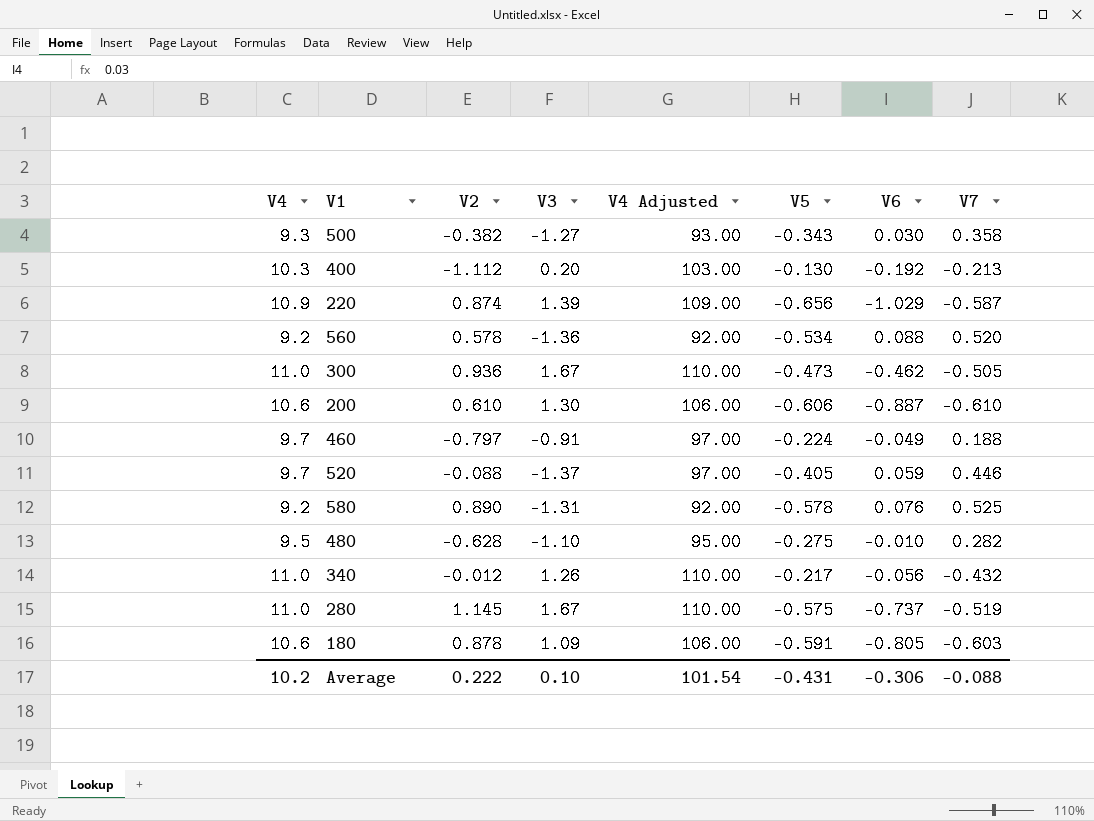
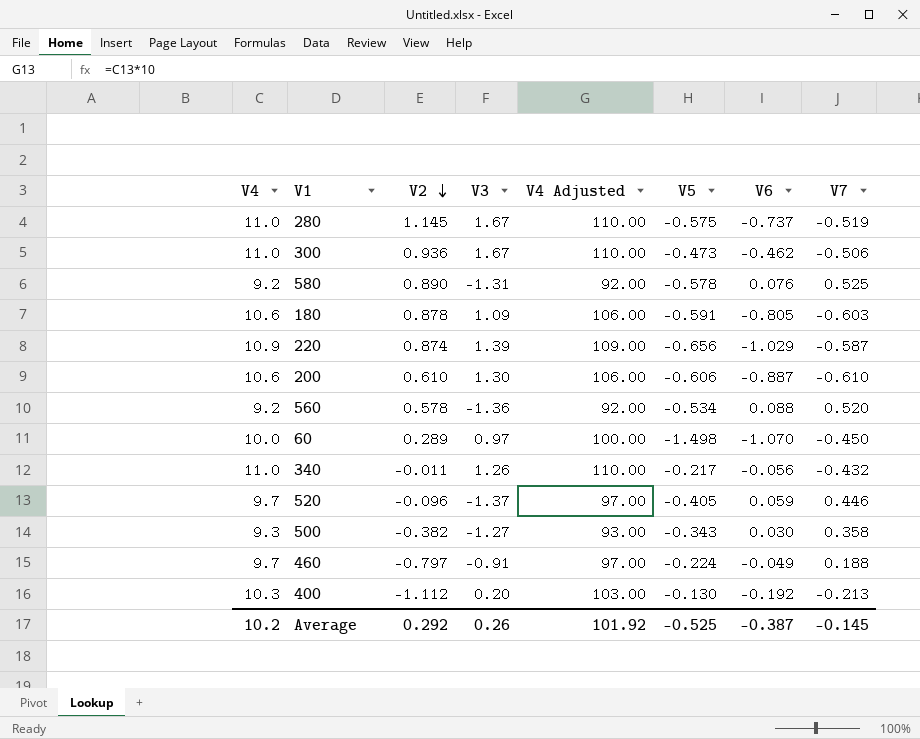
row order: none -> V2 descending
row 480: 9.5 | -0.628 | -1.10 | 95.00 | -0.275 | -0.010 | 0.282 -> none
300 | V7: -0.505 -> -0.506
row 60: none -> 10.0 | 0.289 | 0.97 | 100.00 | -1.498 | -1.070 | -0.450
340 | V2: -0.012 -> -0.011
520 | V2: -0.088 -> -0.096
Average | V2: 0.222 -> 0.292
Average | V3: 0.10 -> 0.26
Average | V4 Adjusted: 101.54 -> 101.92
Average | V5: -0.431 -> -0.525
Average | V6: -0.306 -> -0.387
Average | V7: -0.088 -> -0.145

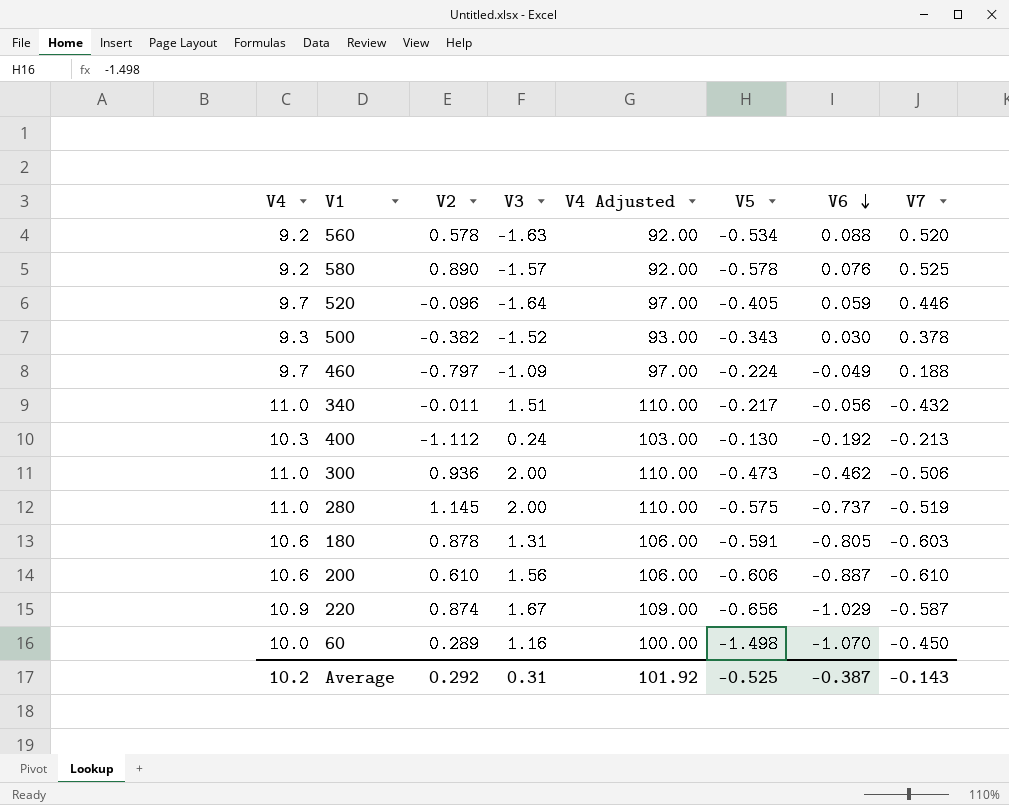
row order: V2 descending -> V6 descending
560 | V3: -1.36 -> -1.63
580 | V3: -1.31 -> -1.57
520 | V3: -1.37 -> -1.64
500 | V3: -1.27 -> -1.52
500 | V7: 0.358 -> 0.378
460 | V3: -0.91 -> -1.09
340 | V3: 1.26 -> 1.51
400 | V3: 0.20 -> 0.24
300 | V3: 1.67 -> 2.00
280 | V3: 1.67 -> 2.00
180 | V3: 1.09 -> 1.31
200 | V3: 1.30 -> 1.56
220 | V3: 1.39 -> 1.67
60 | V3: 0.97 -> 1.16
Average | V3: 0.26 -> 0.31
Average | V7: -0.145 -> -0.143

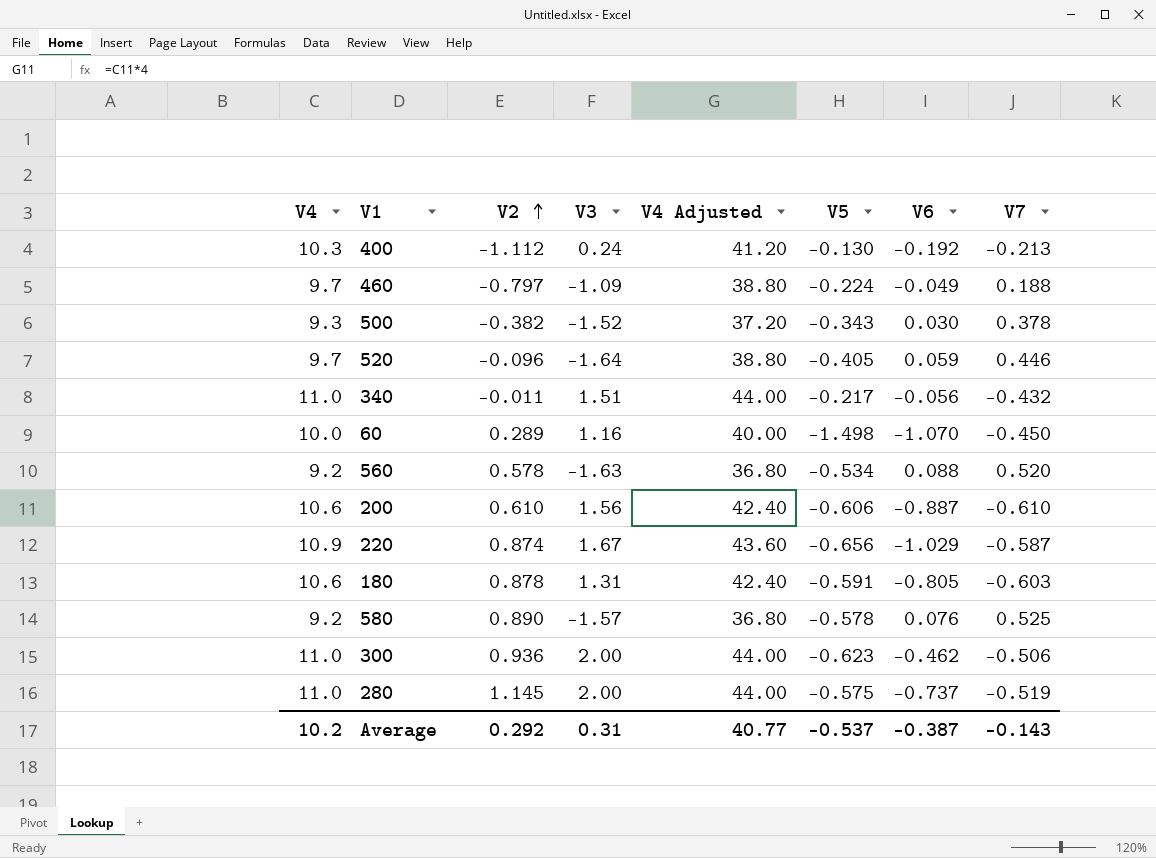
row order: V6 descending -> V2 ascending
column V4 Adjusted | formula: [V4] * 10 -> [V4] * 4
300 | V5: -0.473 -> -0.623
Average | V4 Adjusted: 101.92 -> 40.77
Average | V5: -0.525 -> -0.537

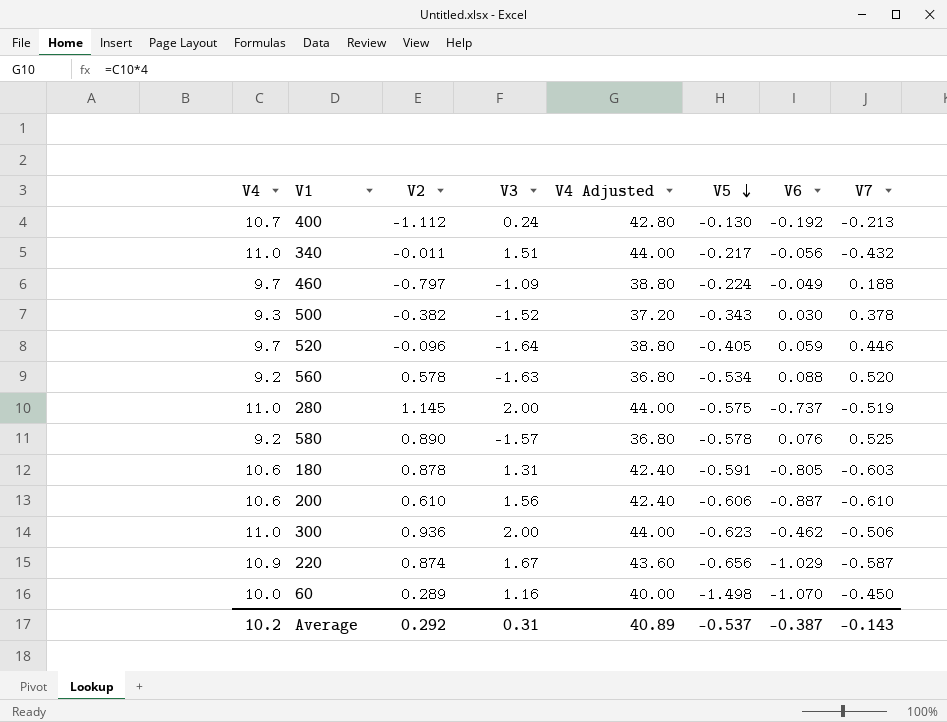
row order: V2 ascending -> V5 descending
400 | V4: 10.3 -> 10.7
400 | V4 Adjusted: 41.20 -> 42.80
Average | V4 Adjusted: 40.77 -> 40.89

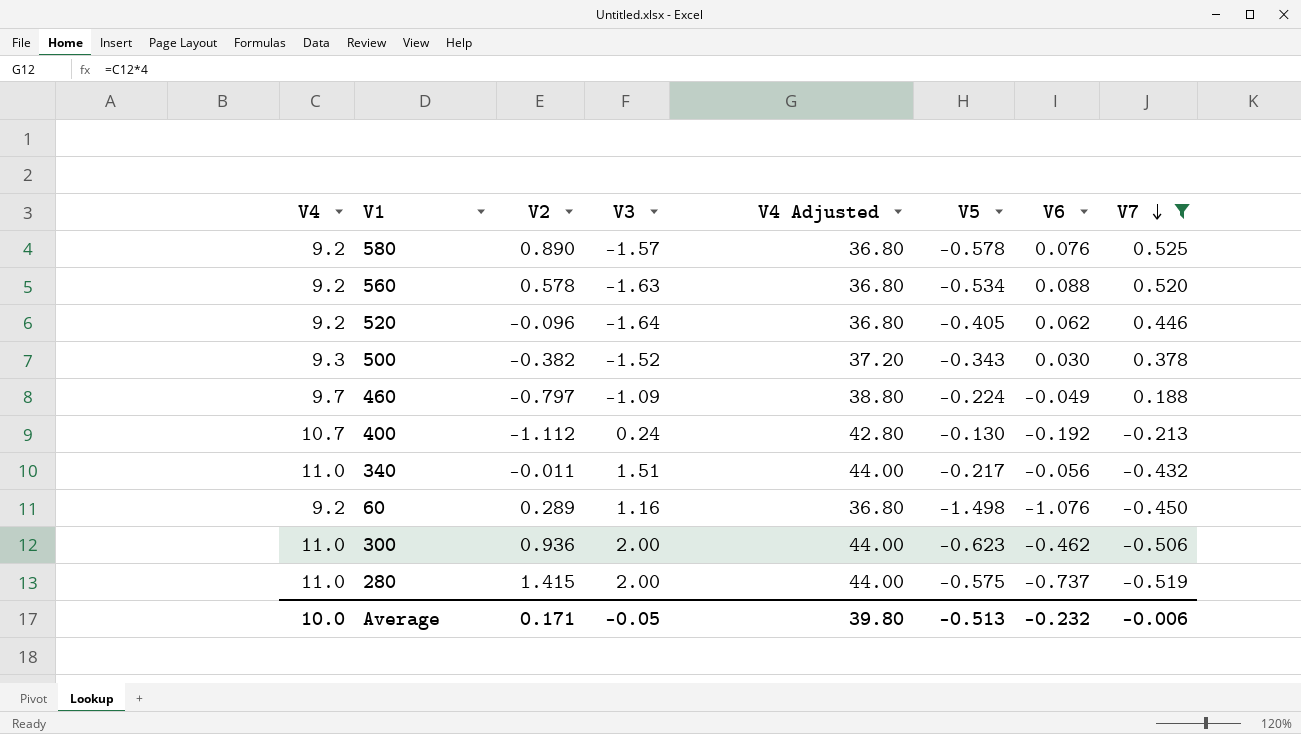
filter: none -> V7 >= -0.519
row order: V5 descending -> V7 descending
520 | V4: 9.7 -> 9.2
520 | V4 Adjusted: 38.80 -> 36.80
520 | V6: 0.059 -> 0.062
60 | V4: 10.0 -> 9.2
60 | V4 Adjusted: 40.00 -> 36.80
60 | V6: -1.070 -> -1.076
280 | V2: 1.145 -> 1.415
Average | V4: 10.2 -> 10.0
Average | V2: 0.292 -> 0.171
Average | V3: 0.31 -> -0.05
Average | V4 Adjusted: 40.89 -> 39.80
Average | V5: -0.537 -> -0.513
Average | V6: -0.387 -> -0.232
Average | V7: -0.143 -> -0.006

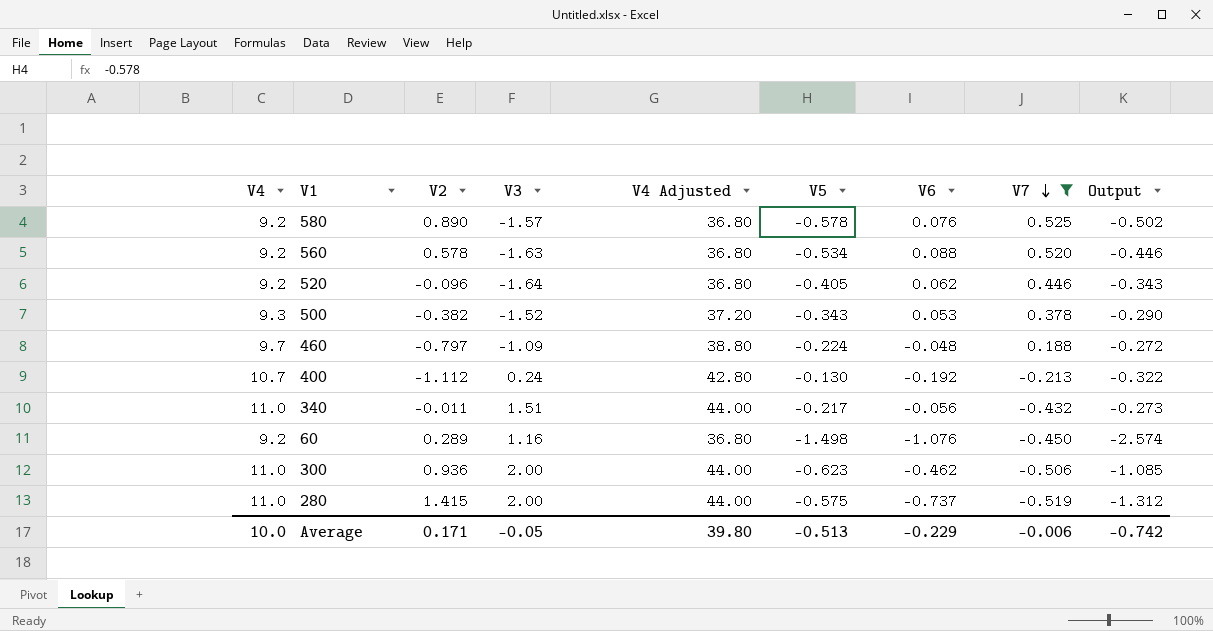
column Output | formula: none -> [V5] + [V6]
500 | V6: 0.030 -> 0.053
460 | V6: -0.049 -> -0.048
Average | V6: -0.232 -> -0.229

